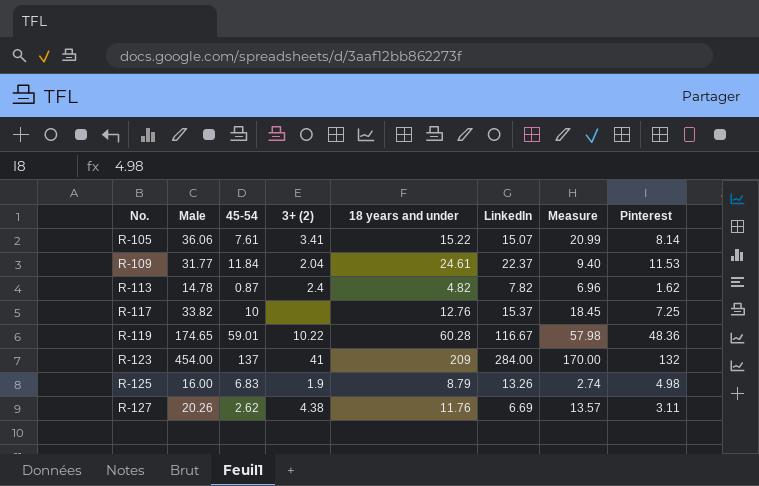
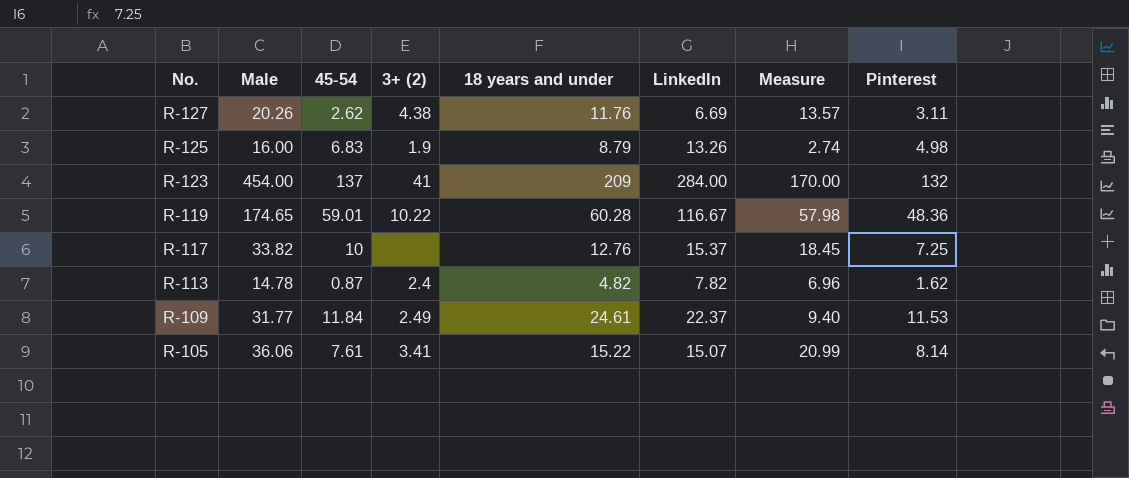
row order: No. ascending -> No. descending
R-109 | 3+ (2): 2.04 -> 2.49

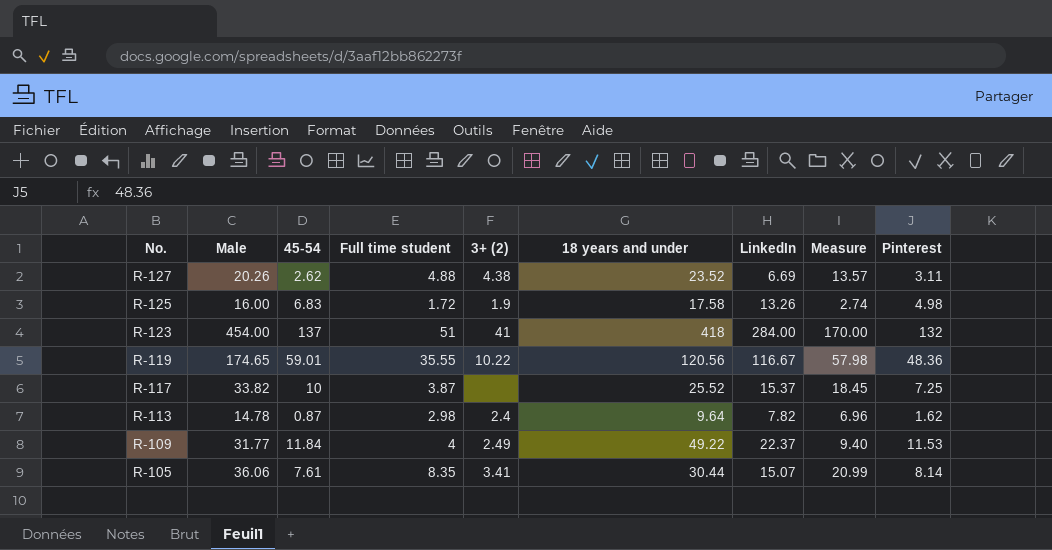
column Full time student | position: none -> 4
R-127 | 18 years and under: 11.76 -> 23.52
R-125 | 18 years and under: 8.79 -> 17.58
R-123 | 18 years and under: 209 -> 418
R-119 | 18 years and under: 60.28 -> 120.56
R-117 | 18 years and under: 12.76 -> 25.52
R-113 | 18 years and under: 4.82 -> 9.64
R-109 | 18 years and under: 24.61 -> 49.22
R-105 | 18 years and under: 15.22 -> 30.44

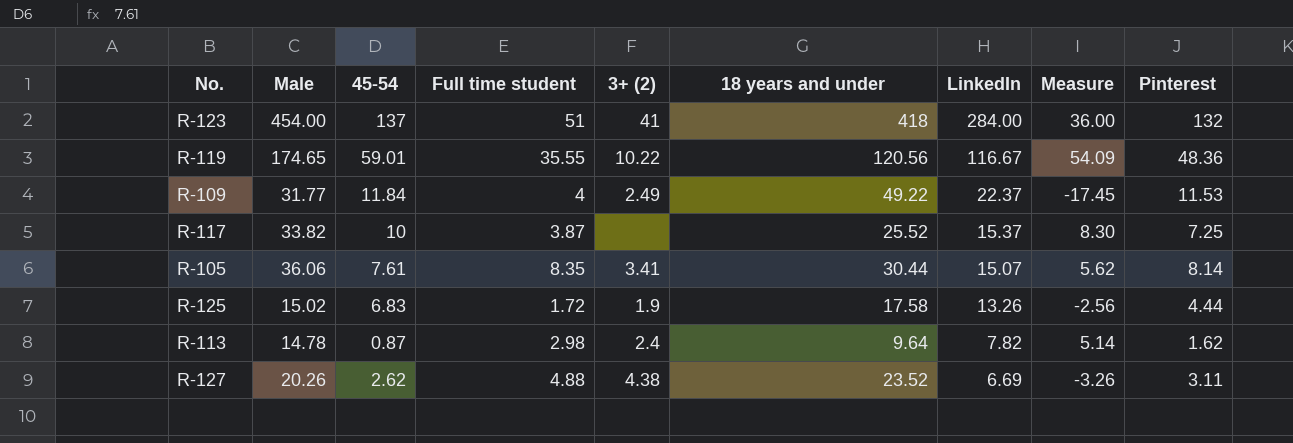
row order: No. descending -> LinkedIn descending
column Measure | formula: [Male] - [LinkedIn] -> [Male] - [18 years and under]
R-125 | Male: 16.00 -> 15.02
R-125 | Pinterest: 4.98 -> 4.44

